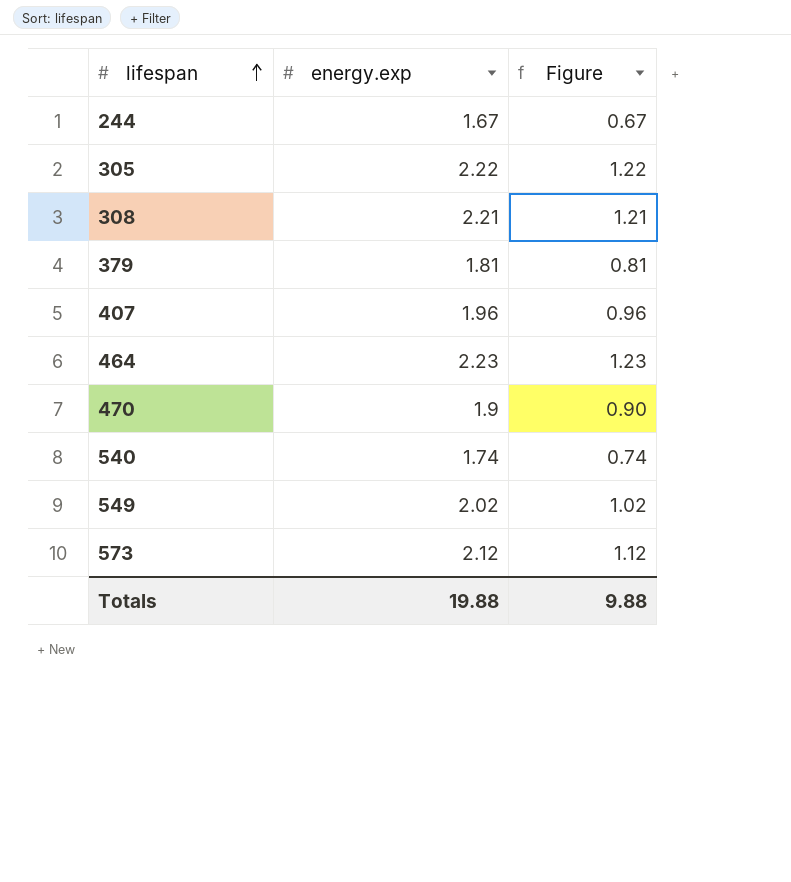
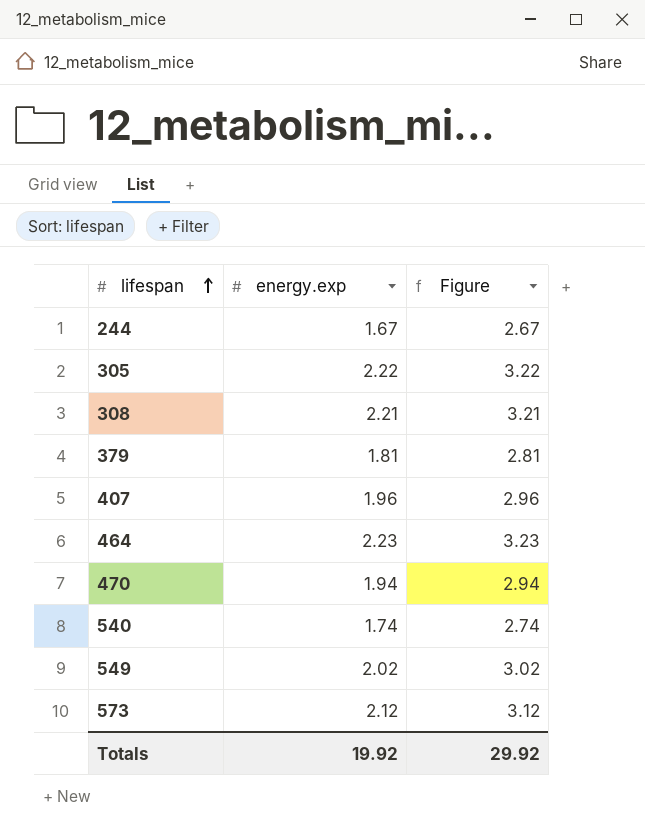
column Figure | formula: [energy.exp] - 1 -> [energy.exp] + 1
470 | energy.exp: 1.9 -> 1.94
Totals | energy.exp: 19.88 -> 19.92
Totals | Figure: 9.88 -> 29.92

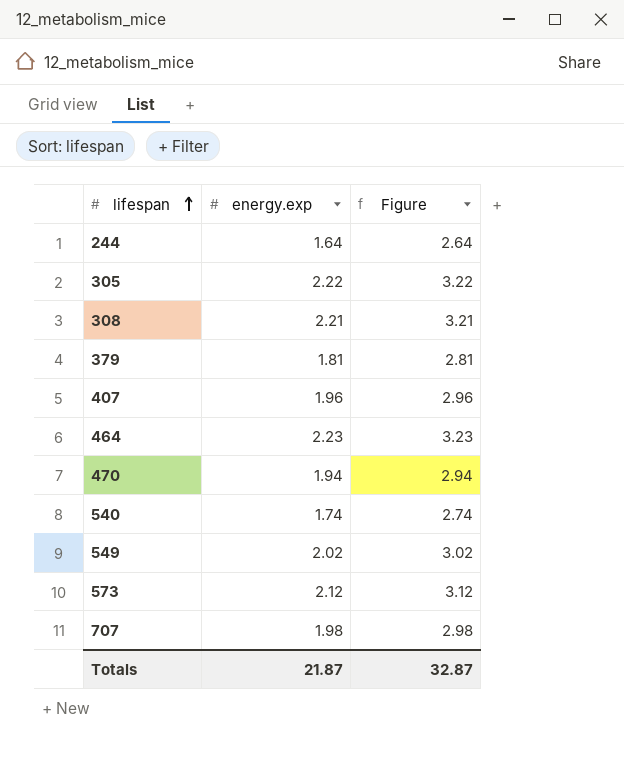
244 | energy.exp: 1.67 -> 1.64
244 | Figure: 2.67 -> 2.64
row 707: none -> 1.98 | 2.98
Totals | energy.exp: 19.92 -> 21.87
Totals | Figure: 29.92 -> 32.87

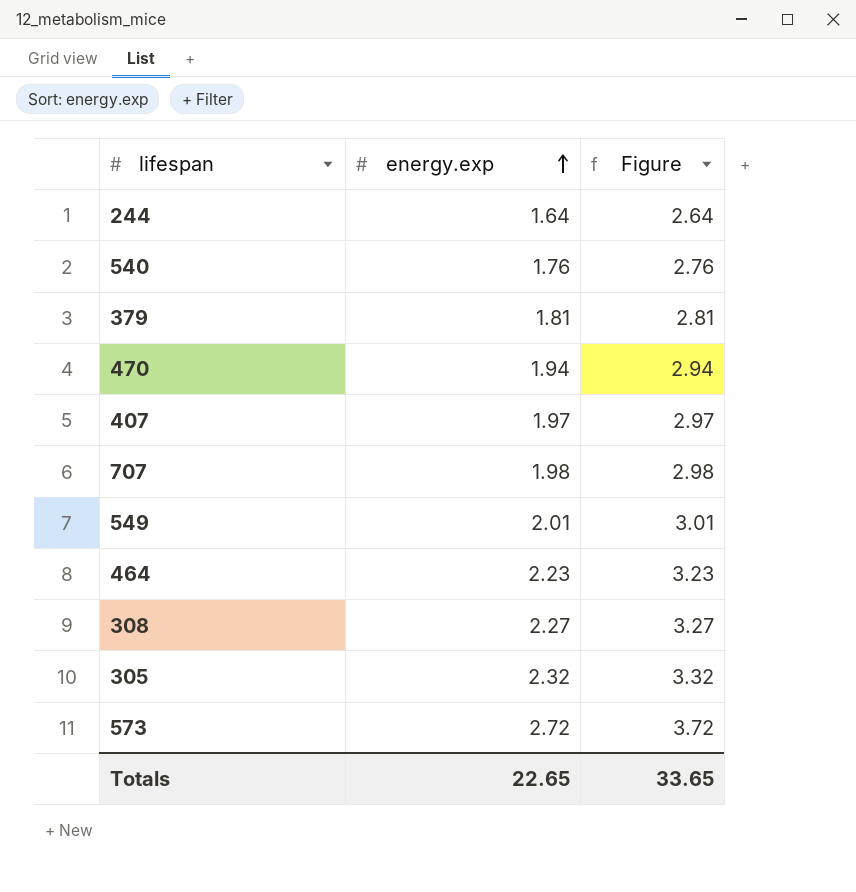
row order: lifespan ascending -> energy.exp ascending
540 | energy.exp: 1.74 -> 1.76
540 | Figure: 2.74 -> 2.76
407 | energy.exp: 1.96 -> 1.97
407 | Figure: 2.96 -> 2.97
549 | energy.exp: 2.02 -> 2.01
549 | Figure: 3.02 -> 3.01
308 | energy.exp: 2.21 -> 2.27
308 | Figure: 3.21 -> 3.27
305 | energy.exp: 2.22 -> 2.32
305 | Figure: 3.22 -> 3.32
573 | energy.exp: 2.12 -> 2.72
573 | Figure: 3.12 -> 3.72
Totals | energy.exp: 21.87 -> 22.65
Totals | Figure: 32.87 -> 33.65

